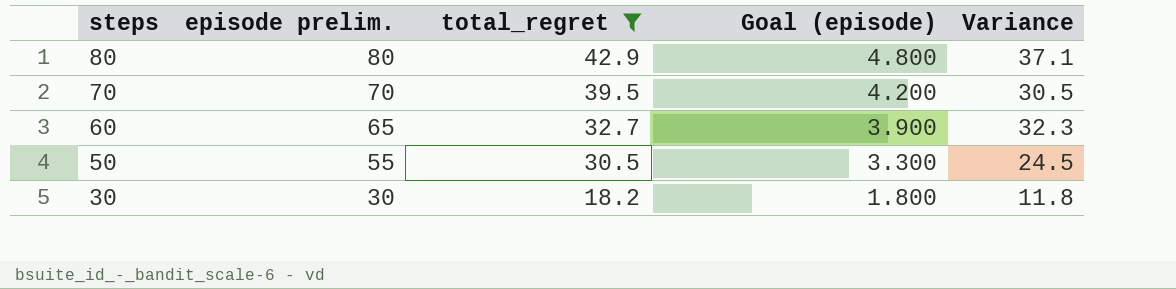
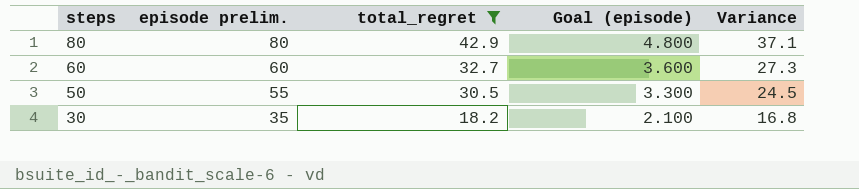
row 70: 70 | 39.5 | 4.200 | 30.5 -> none
60 | episode prelim.: 65 -> 60
60 | Goal (episode): 3.900 -> 3.600
60 | Variance: 32.3 -> 27.3
30 | episode prelim.: 30 -> 35
30 | Goal (episode): 1.800 -> 2.100
30 | Variance: 11.8 -> 16.8

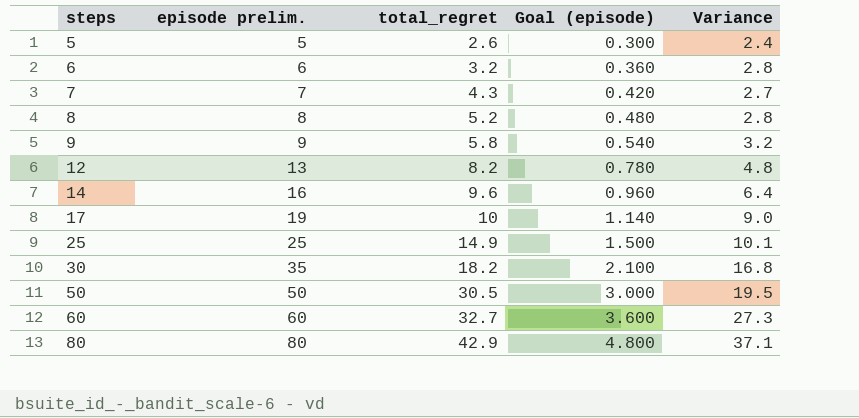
filter: total_regret >= 18.2 -> none
row order: steps descending -> steps ascending
50 | episode prelim.: 55 -> 50
50 | Goal (episode): 3.300 -> 3.000
50 | Variance: 24.5 -> 19.5

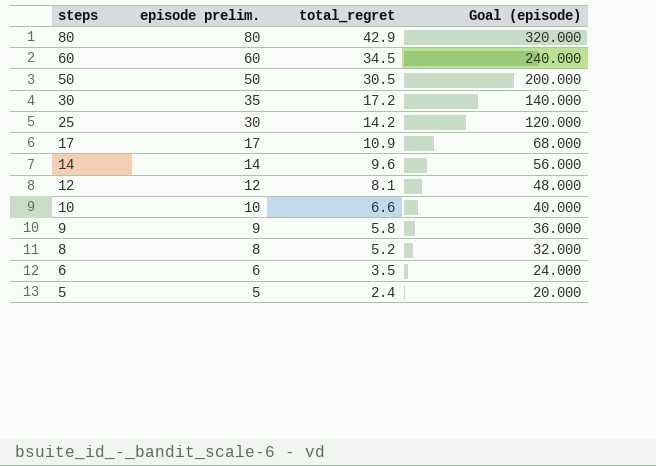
row order: steps ascending -> steps descending
column Variance | formula: [episode prelim.] - [total_regret] -> none
column Goal (episode) | formula: [episode prelim.] * 0.06 -> [episode prelim.] * 4
row 7: 7 | 4.3 | 0.420 | 2.7 -> none
60 | total_regret: 32.7 -> 34.5
30 | total_regret: 18.2 -> 17.2
25 | episode prelim.: 25 -> 30
25 | total_regret: 14.9 -> 14.2
17 | episode prelim.: 19 -> 17
17 | total_regret: 10 -> 10.9
14 | episode prelim.: 16 -> 14
12 | episode prelim.: 13 -> 12
12 | total_regret: 8.2 -> 8.1
row 10: none -> 10 | 6.6 | 40.000
6 | total_regret: 3.2 -> 3.5
5 | total_regret: 2.6 -> 2.4

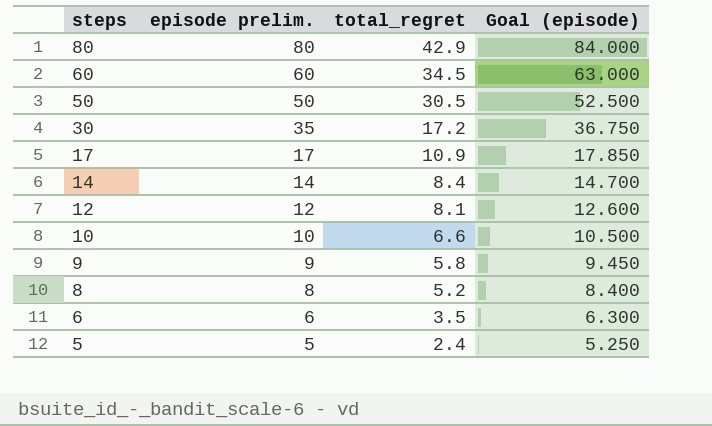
column Goal (episode) | formula: [episode prelim.] * 4 -> [episode prelim.] * 1.05
row 25: 30 | 14.2 | 120.000 -> none
14 | total_regret: 9.6 -> 8.4

